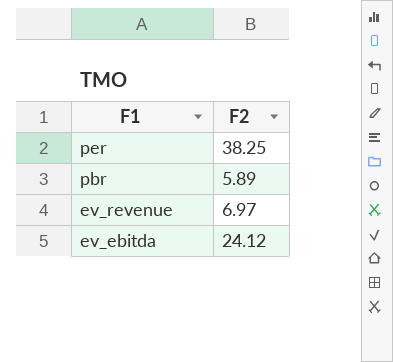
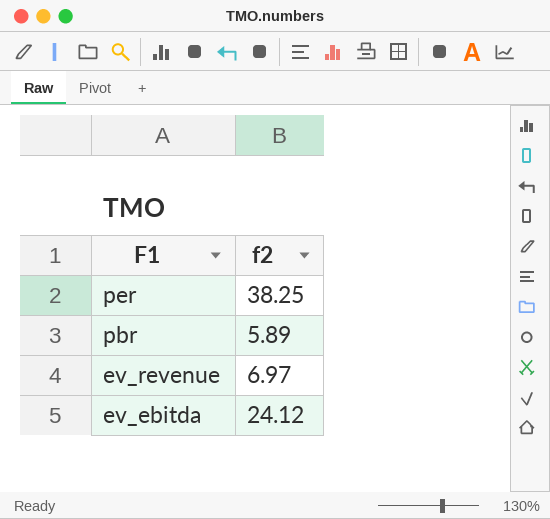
column name: F2 -> f2

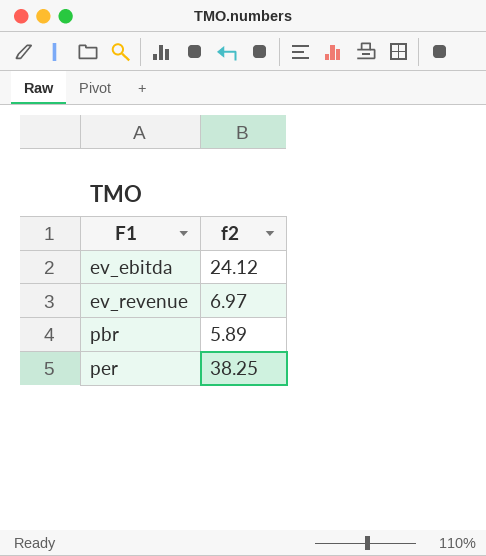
row order: F1 descending -> F1 ascending

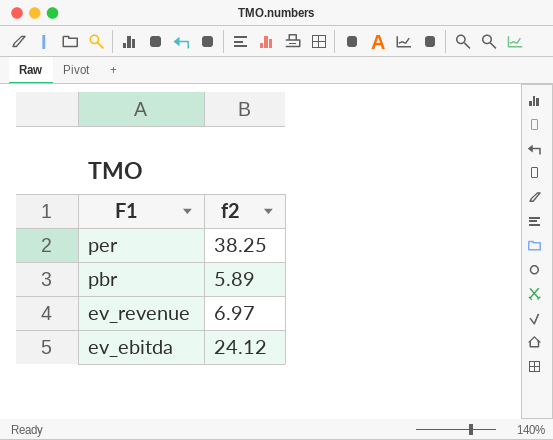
row order: F1 ascending -> F1 descending

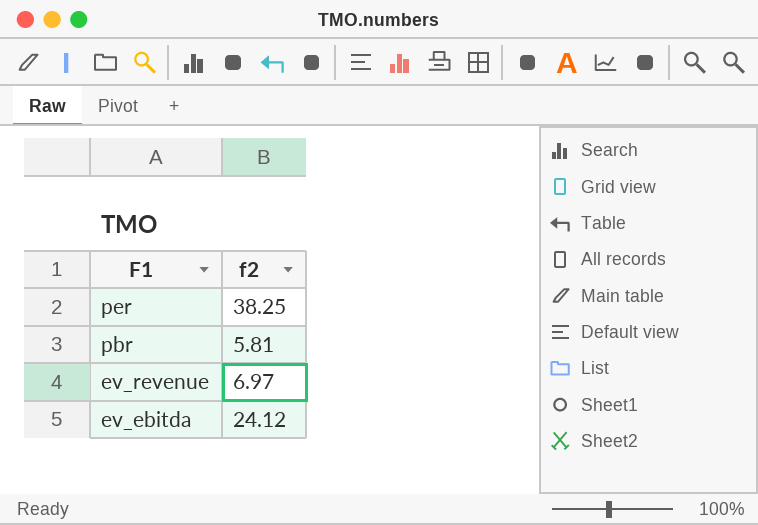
pbr | f2: 5.89 -> 5.81

